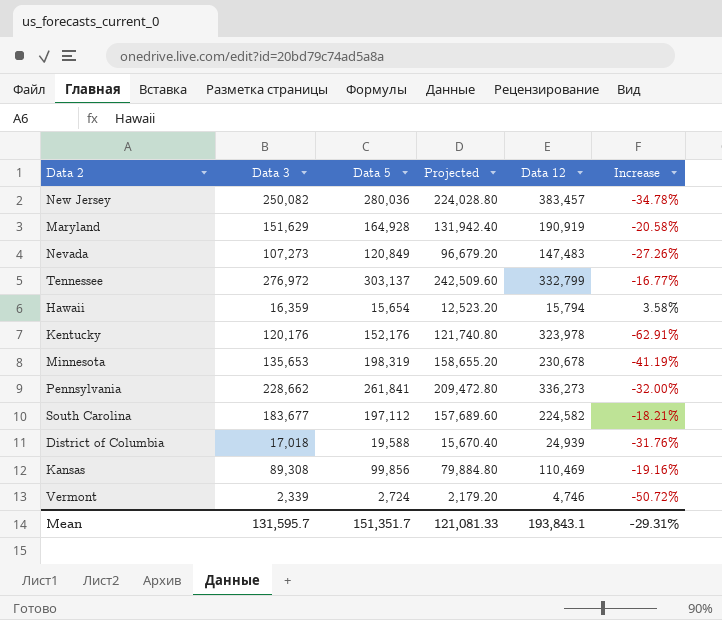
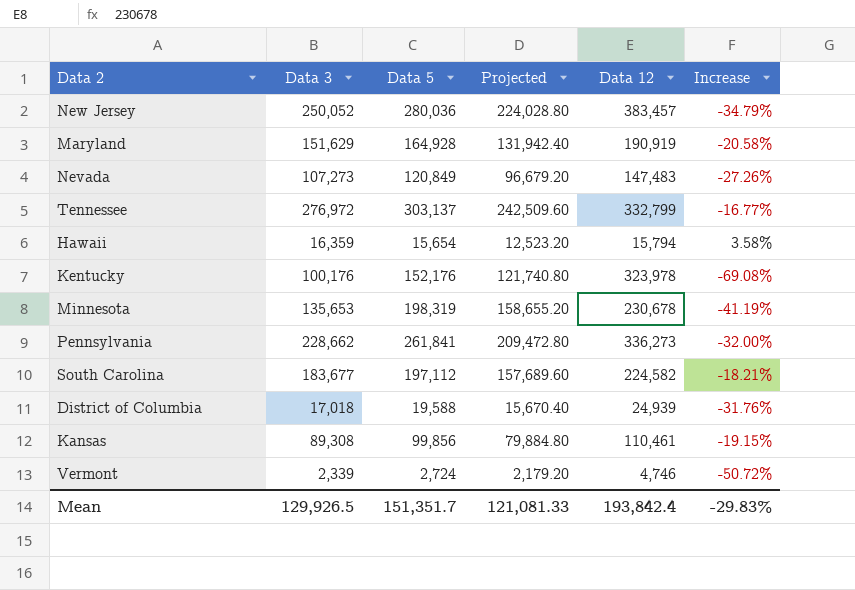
New Jersey | Data 3: 250,082 -> 250,052
New Jersey | Increase: -34.78% -> -34.79%
Kentucky | Data 3: 120,176 -> 100,176
Kentucky | Increase: -62.91% -> -69.08%
Kansas | Data 12: 110,469 -> 110,461
Kansas | Increase: -19.16% -> -19.15%
Mean | Data 3: 131,595.7 -> 129,926.5
Mean | Data 12: 193,843.1 -> 193,842.4
Mean | Increase: -29.31% -> -29.83%

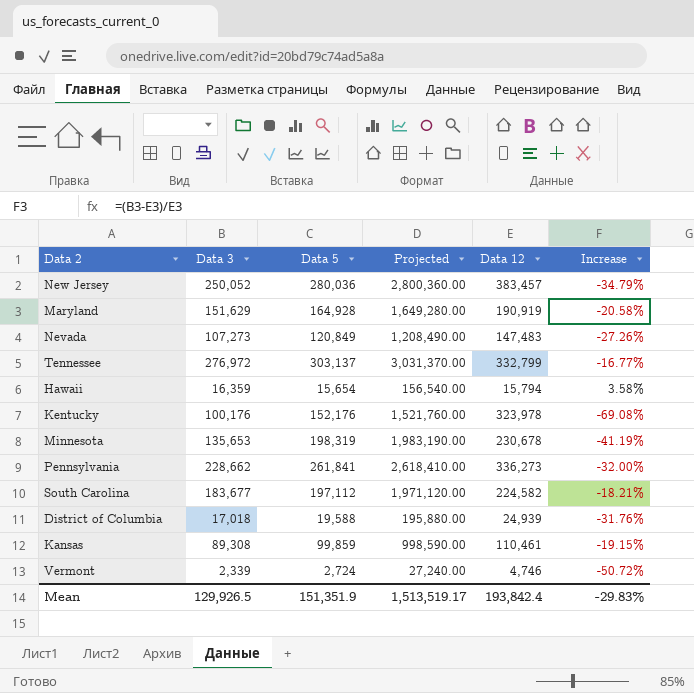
column Projected | formula: [Data 5] * 0.8 -> [Data 5] * 10
Kansas | Data 5: 99,856 -> 99,859
Mean | Data 5: 151,351.7 -> 151,351.9
Mean | Projected: 121,081.33 -> 1,513,519.17

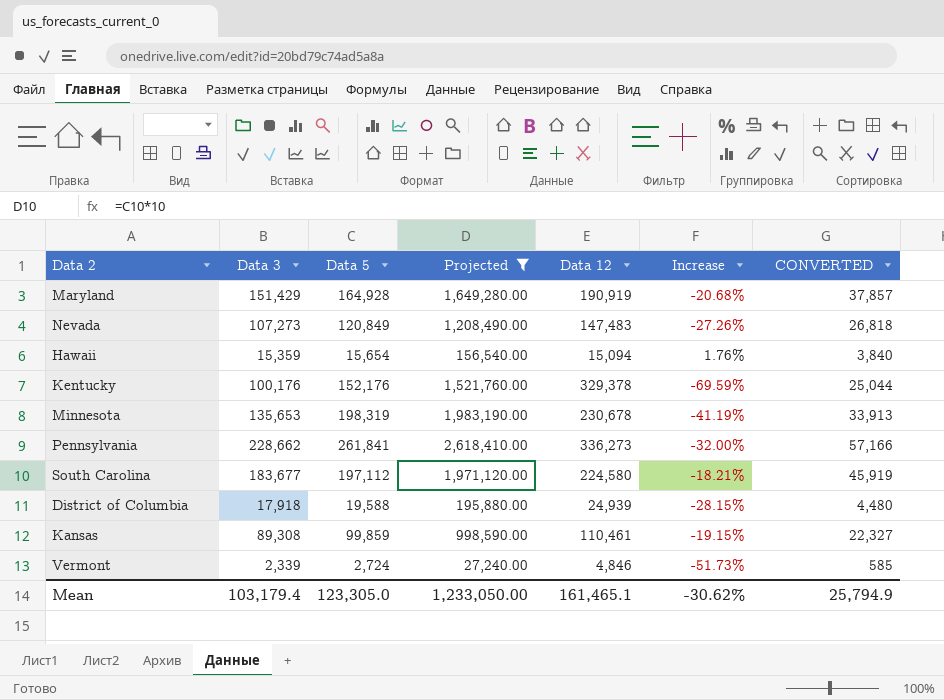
filter: none -> Projected <= 2,618,410.00
column CONVERTED | formula: none -> [Data 3] * 0.25
Maryland | Data 3: 151,629 -> 151,429
Maryland | Increase: -20.58% -> -20.68%
Hawaii | Data 3: 16,359 -> 15,359
Hawaii | Data 12: 15,794 -> 15,094
Hawaii | Increase: 3.58% -> 1.76%
Kentucky | Data 12: 323,978 -> 329,378
Kentucky | Increase: -69.08% -> -69.59%
South Carolina | Data 12: 224,582 -> 224,580
District of Columbia | Data 3: 17,018 -> 17,918
District of Columbia | Increase: -31.76% -> -28.15%
Vermont | Data 12: 4,746 -> 4,846
Vermont | Increase: -50.72% -> -51.73%
Mean | Data 3: 129,926.5 -> 103,179.4
Mean | Data 5: 151,351.9 -> 123,305.0
Mean | Projected: 1,513,519.17 -> 1,233,050.00
Mean | Data 12: 193,842.4 -> 161,465.1
Mean | Increase: -29.83% -> -30.62%

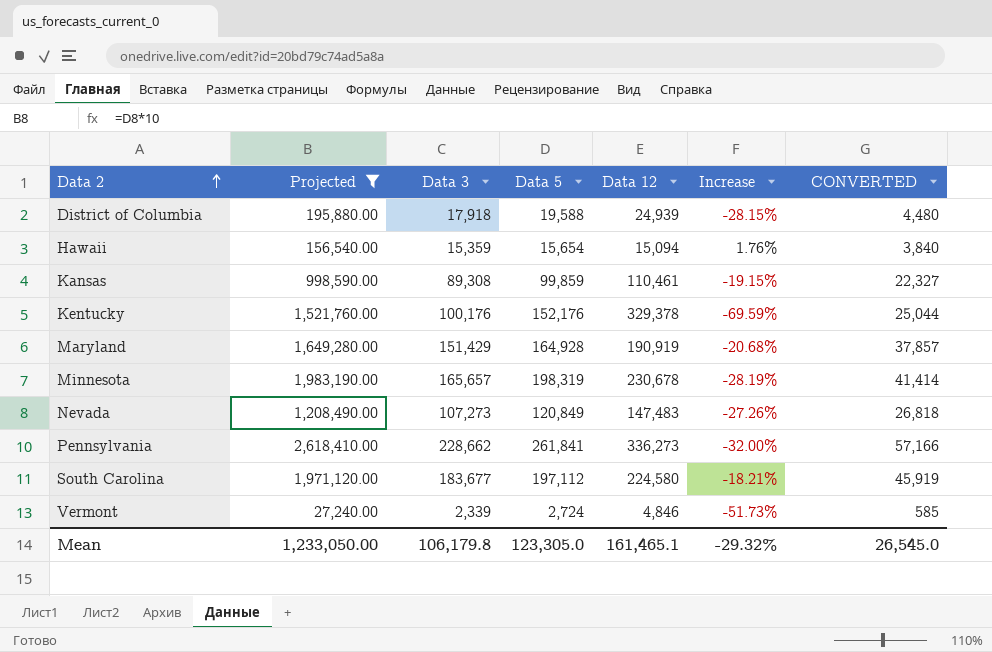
row order: none -> Data 2 ascending
column Projected | position: 4 -> 2
Minnesota | Data 3: 135,653 -> 165,657
Minnesota | Increase: -41.19% -> -28.19%
Minnesota | CONVERTED: 33,913 -> 41,414
Mean | Data 3: 103,179.4 -> 106,179.8
Mean | Increase: -30.62% -> -29.32%
Mean | CONVERTED: 25,794.9 -> 26,545.0

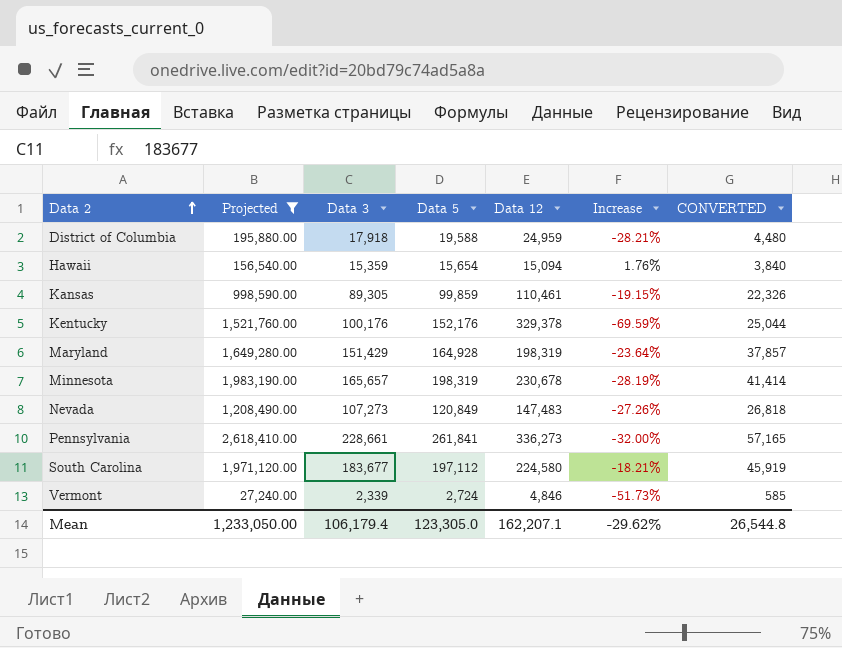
District of Columbia | Data 12: 24,939 -> 24,959
District of Columbia | Increase: -28.15% -> -28.21%
Kansas | Data 3: 89,308 -> 89,305
Kansas | CONVERTED: 22,327 -> 22,326
Maryland | Data 12: 190,919 -> 198,319
Maryland | Increase: -20.68% -> -23.64%
Pennsylvania | Data 3: 228,662 -> 228,661
Pennsylvania | CONVERTED: 57,166 -> 57,165
Mean | Data 3: 106,179.8 -> 106,179.4
Mean | Data 12: 161,465.1 -> 162,207.1
Mean | Increase: -29.32% -> -29.62%
Mean | CONVERTED: 26,545.0 -> 26,544.8

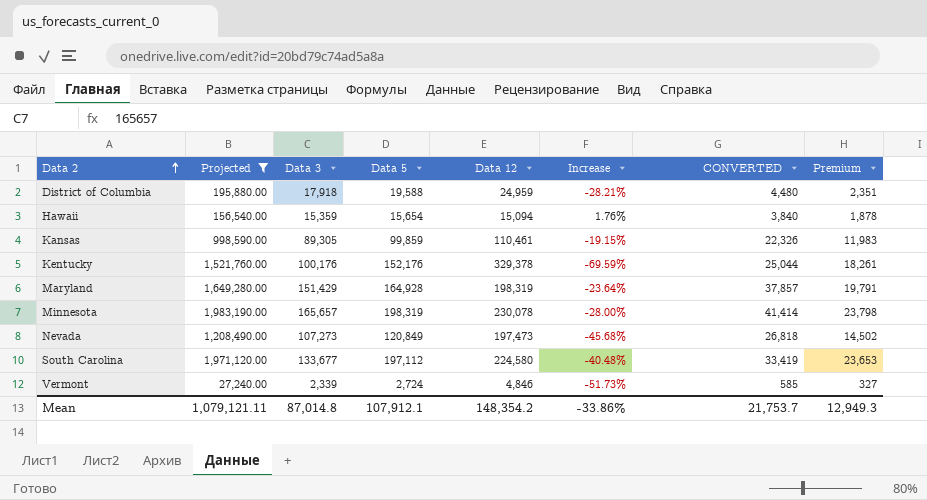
column Premium | formula: none -> [Data 5] * 0.12
row Pennsylvania: 2,618,410.00 | 228,661 | 261,841 | 336,273 | -32.00% | 57,165 -> none
Minnesota | Data 12: 230,678 -> 230,078
Minnesota | Increase: -28.19% -> -28.00%
Nevada | Data 12: 147,483 -> 197,473
Nevada | Increase: -27.26% -> -45.68%
South Carolina | Data 3: 183,677 -> 133,677
South Carolina | Increase: -18.21% -> -40.48%
South Carolina | CONVERTED: 45,919 -> 33,419
Mean | Projected: 1,233,050.00 -> 1,079,121.11
Mean | Data 3: 106,179.4 -> 87,014.8
Mean | Data 5: 123,305.0 -> 107,912.1
Mean | Data 12: 162,207.1 -> 148,354.2
Mean | Increase: -29.62% -> -33.86%
Mean | CONVERTED: 26,544.8 -> 21,753.7

